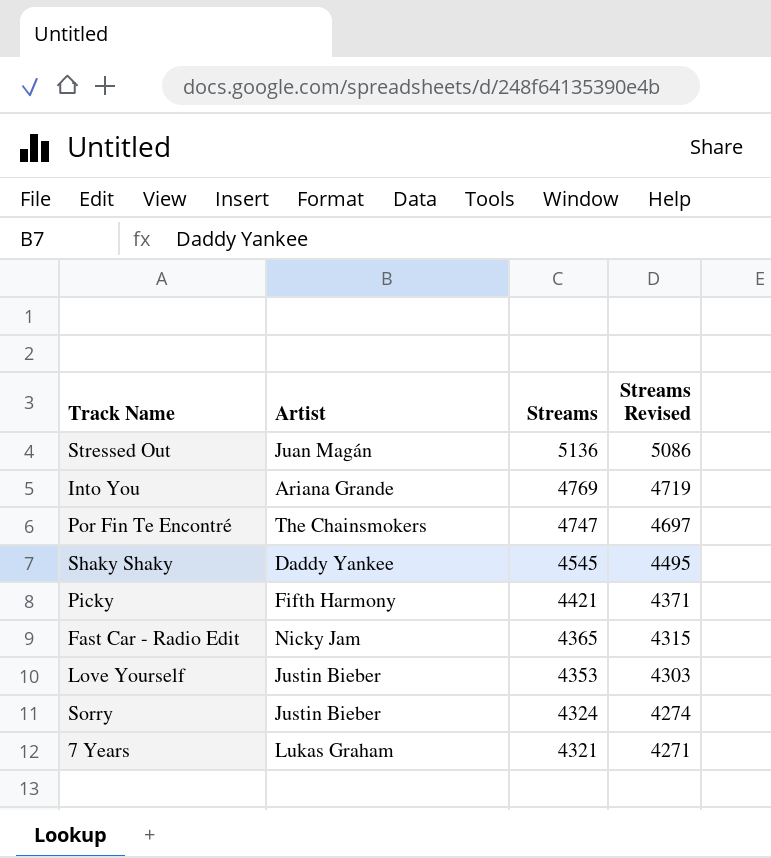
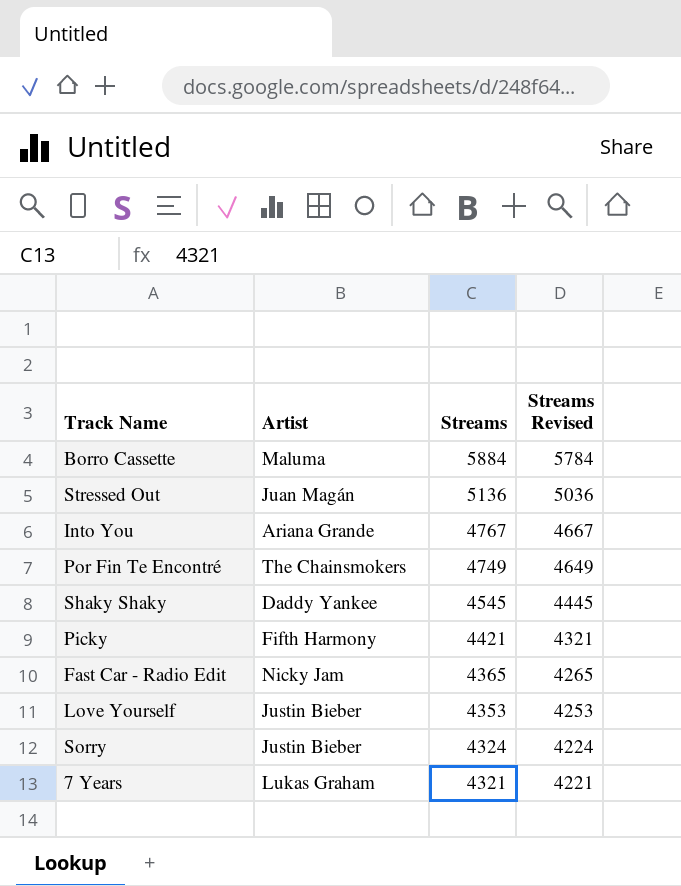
column Streams Revised | formula: [Streams] - 50 -> [Streams] - 100
row Borro Cassette: none -> Maluma | 5884 | 5784
Into You | Streams: 4769 -> 4767
Por Fin Te Encontré | Streams: 4747 -> 4749

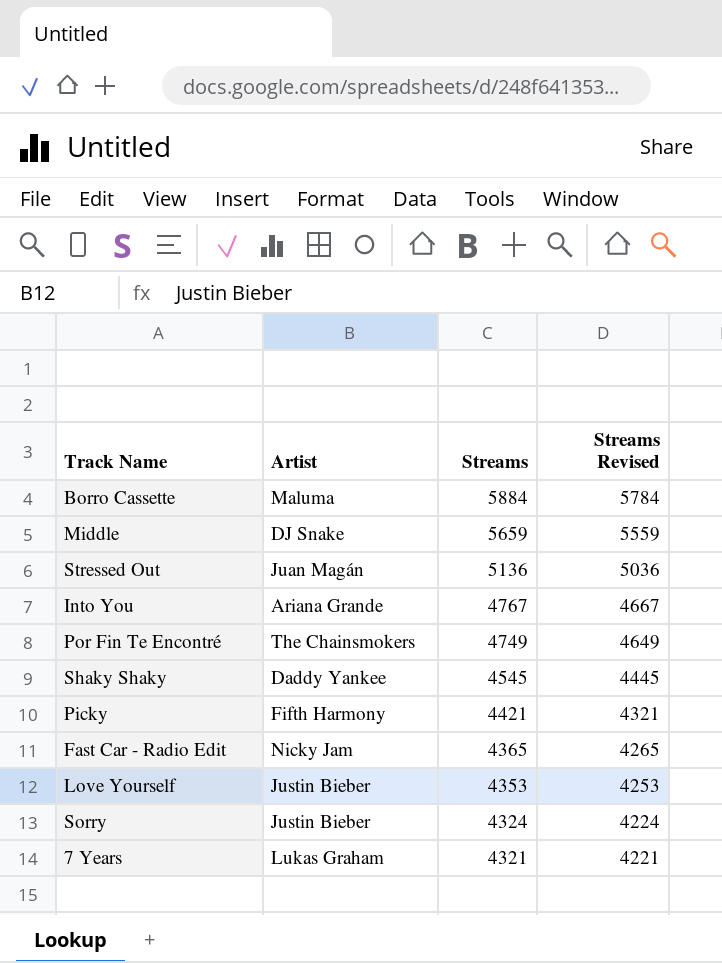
row Middle: none -> DJ Snake | 5659 | 5559

